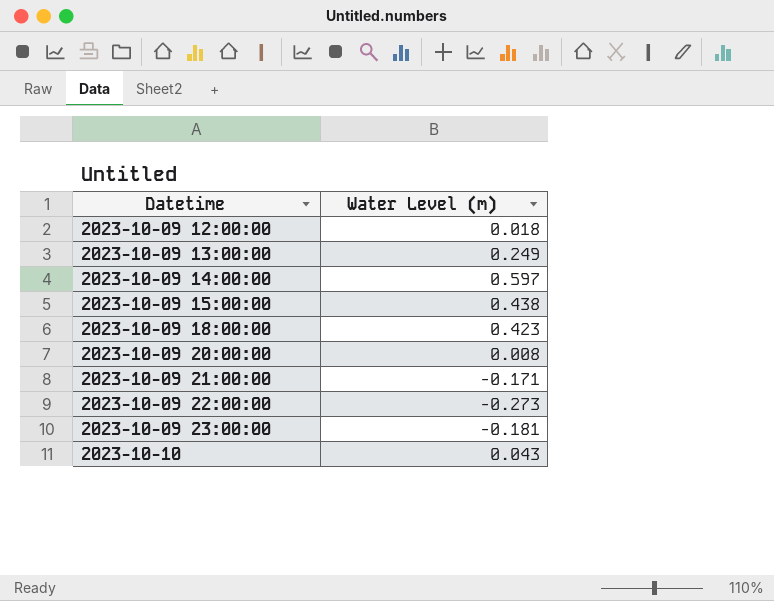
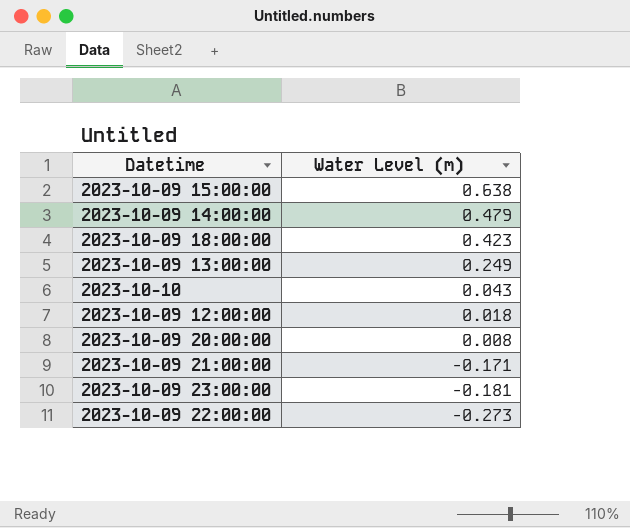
row order: Datetime ascending -> Water Level (m) descending
2023-10-09 15:00:00 | Water Level (m): 0.438 -> 0.638
2023-10-09 14:00:00 | Water Level (m): 0.597 -> 0.479

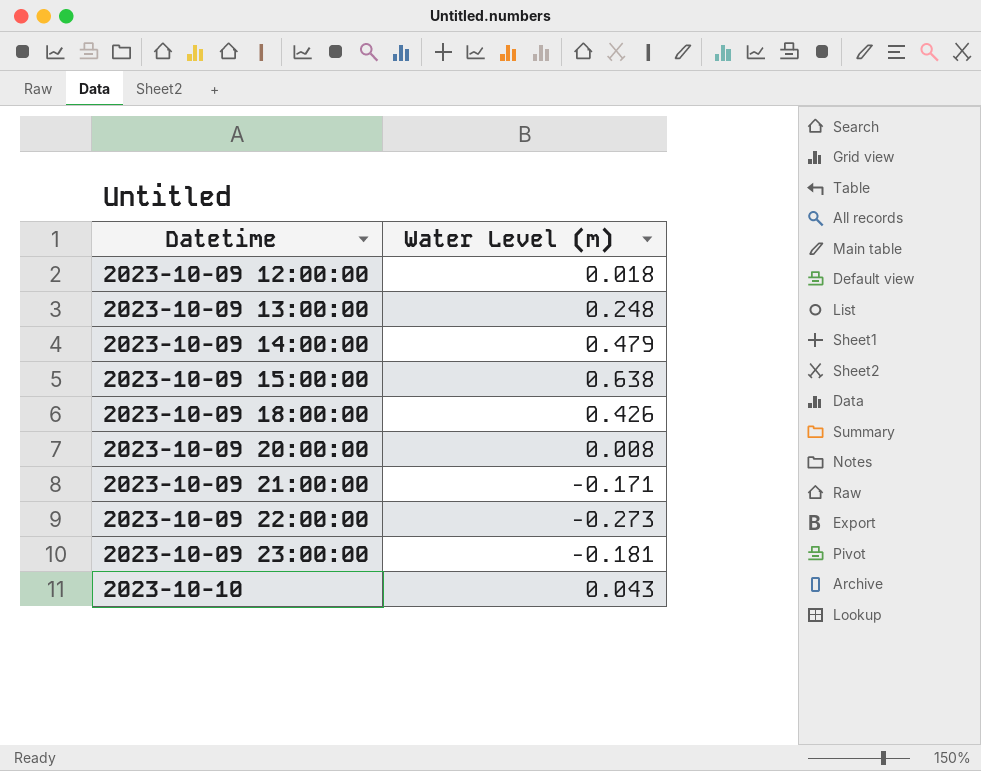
row order: Water Level (m) descending -> Datetime ascending
2023-10-09 13:00:00 | Water Level (m): 0.249 -> 0.248
2023-10-09 18:00:00 | Water Level (m): 0.423 -> 0.426

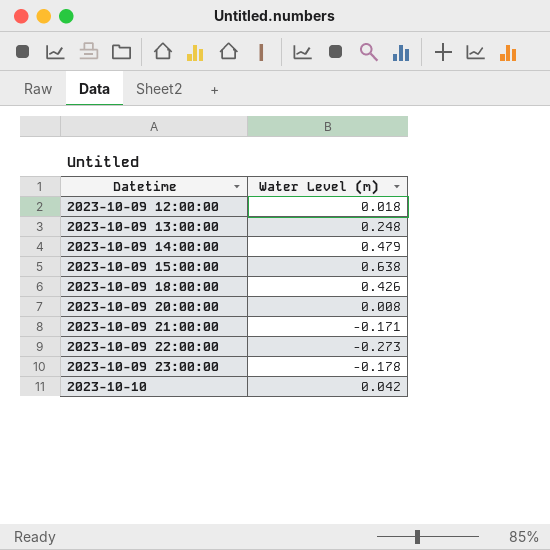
2023-10-09 23:00:00 | Water Level (m): -0.181 -> -0.178
2023-10-10 | Water Level (m): 0.043 -> 0.042

